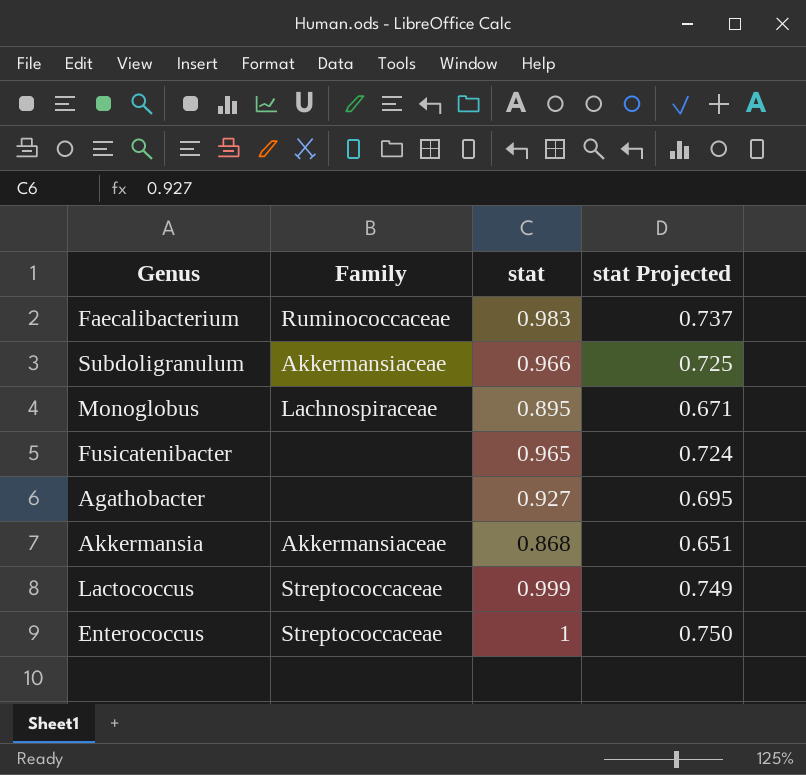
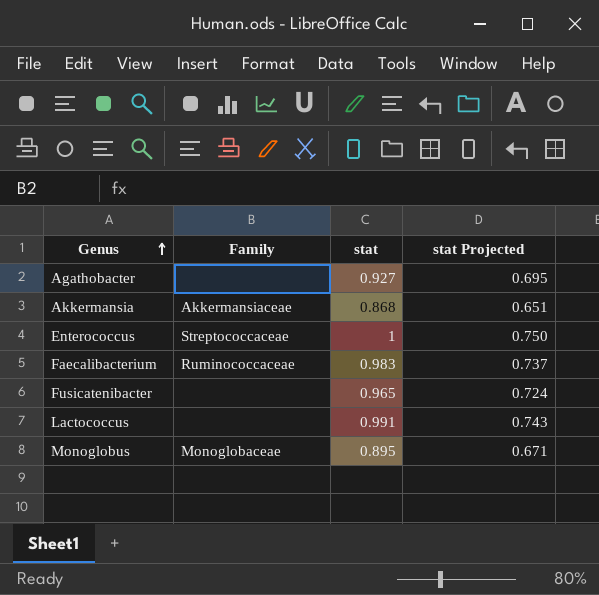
row order: none -> Genus ascending
row Subdoligranulum: Akkermansiaceae | 0.966 | 0.725 -> none
Lactococcus | Family: Streptococcaceae -> none
Lactococcus | stat: 0.999 -> 0.991
Lactococcus | stat Projected: 0.749 -> 0.743
Monoglobus | Family: Lachnospiraceae -> Monoglobaceae

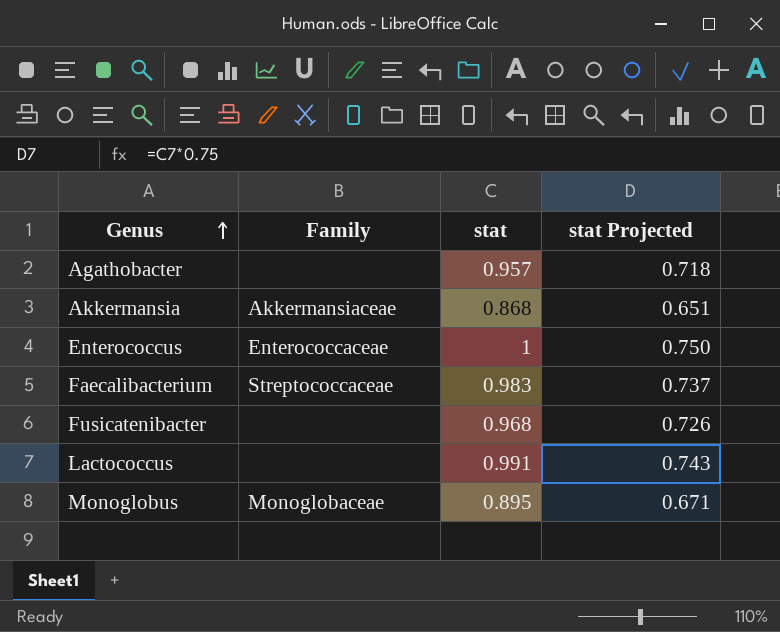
Agathobacter | stat: 0.927 -> 0.957
Agathobacter | stat Projected: 0.695 -> 0.718
Enterococcus | Family: Streptococcaceae -> Enterococcaceae
Faecalibacterium | Family: Ruminococcaceae -> Streptococcaceae
Fusicatenibacter | stat: 0.965 -> 0.968
Fusicatenibacter | stat Projected: 0.724 -> 0.726

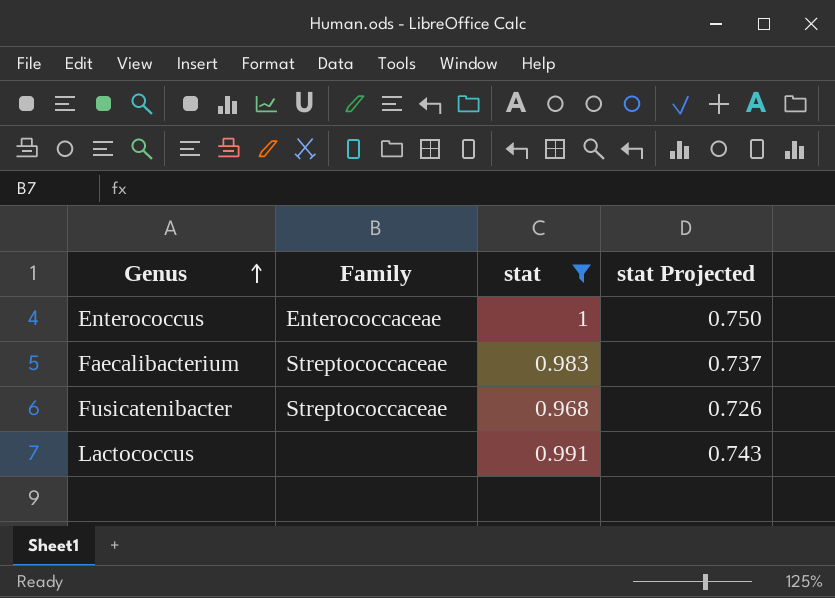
filter: none -> stat >= 0.968
Fusicatenibacter | Family: none -> Streptococcaceae

